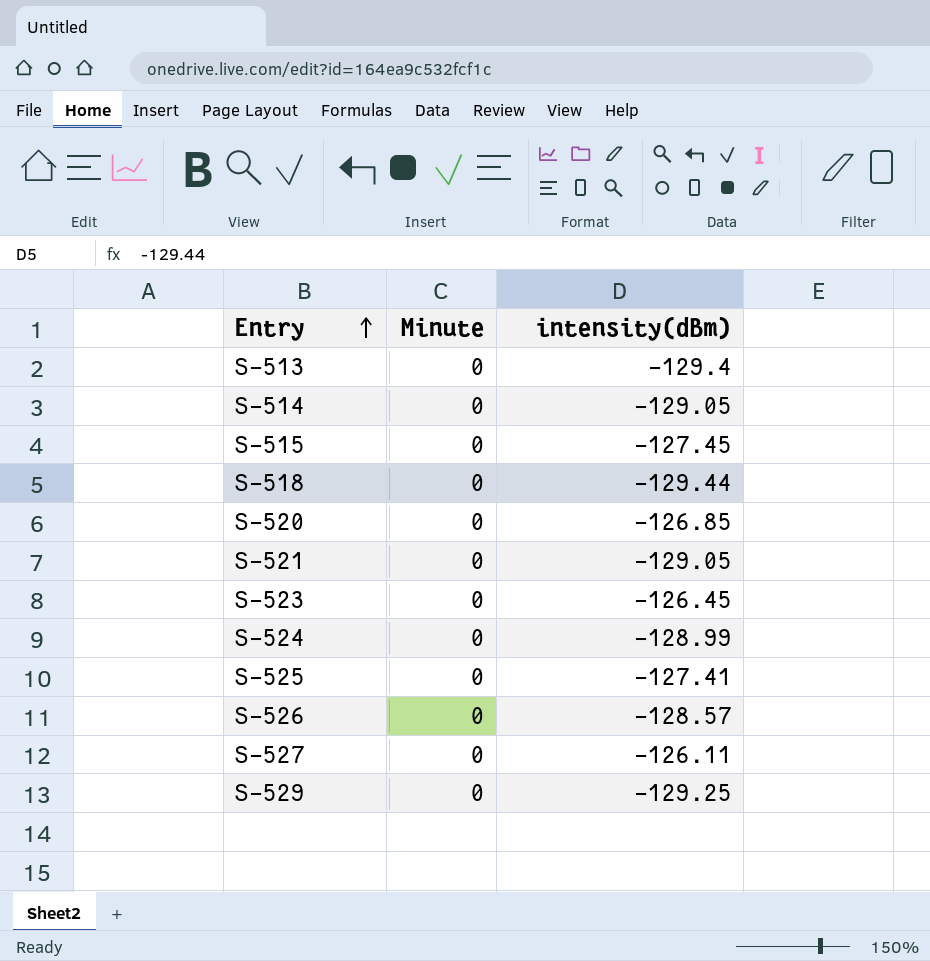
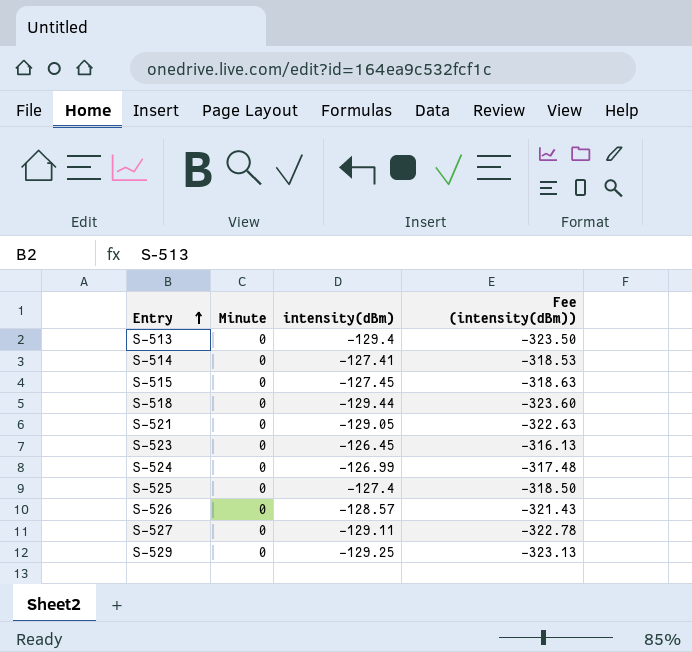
column Fee (intensity(dBm)) | formula: none -> [intensity(dBm)] * 2.5
row S-520: 0 | -126.85 -> none
S-514 | intensity(dBm): -129.05 -> -127.41
S-524 | intensity(dBm): -128.99 -> -126.99
S-525 | intensity(dBm): -127.41 -> -127.4
S-527 | intensity(dBm): -126.11 -> -129.11

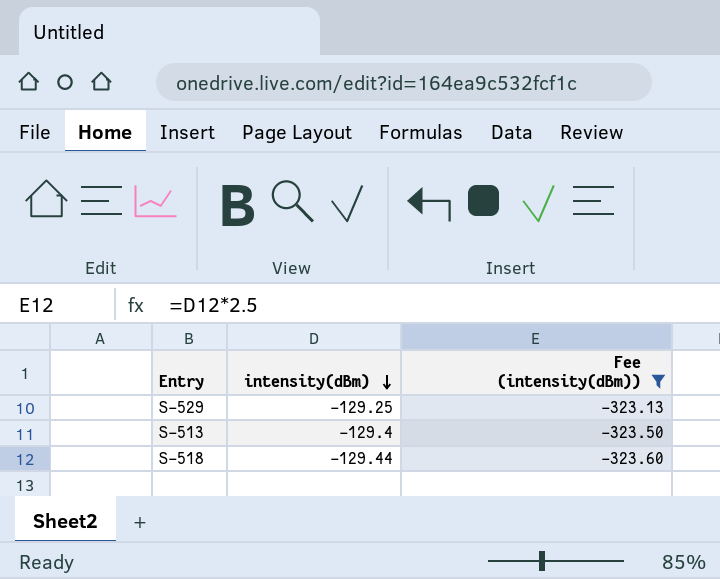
filter: none -> Fee (intensity(dBm)) <= -323.13
row order: Entry ascending -> intensity(dBm) descending
column Minute | position: 2 -> none

